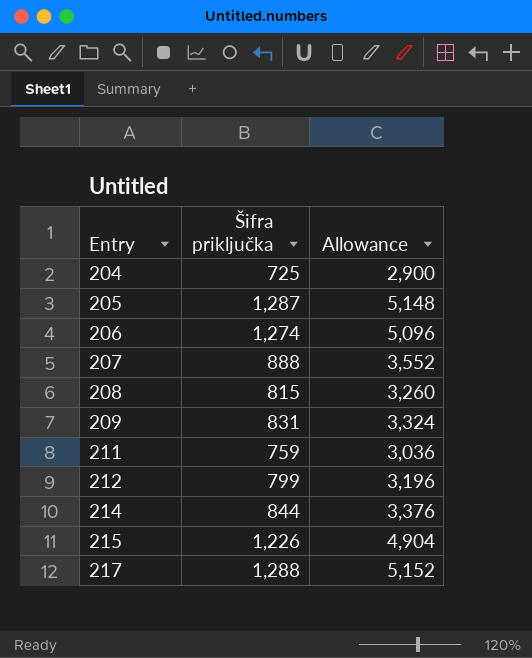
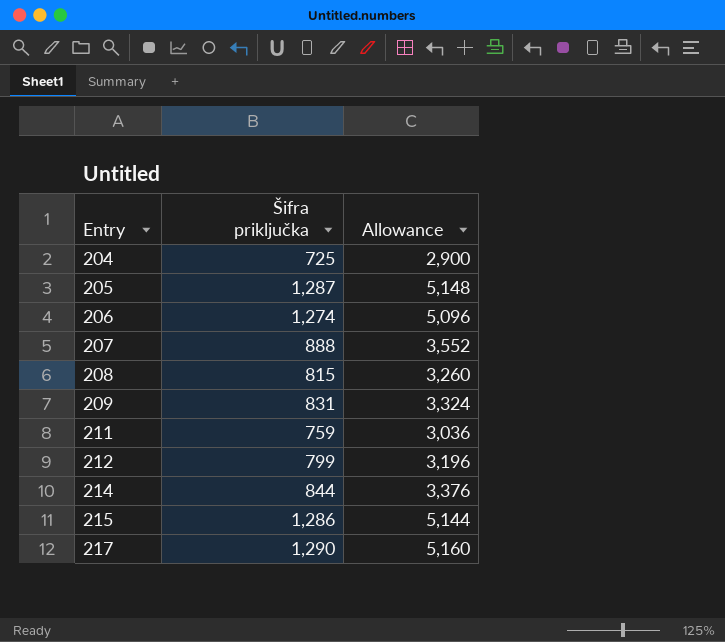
215 | Šifra priključka: 1,226 -> 1,286
215 | Allowance: 4,904 -> 5,144
217 | Šifra priključka: 1,288 -> 1,290
217 | Allowance: 5,152 -> 5,160

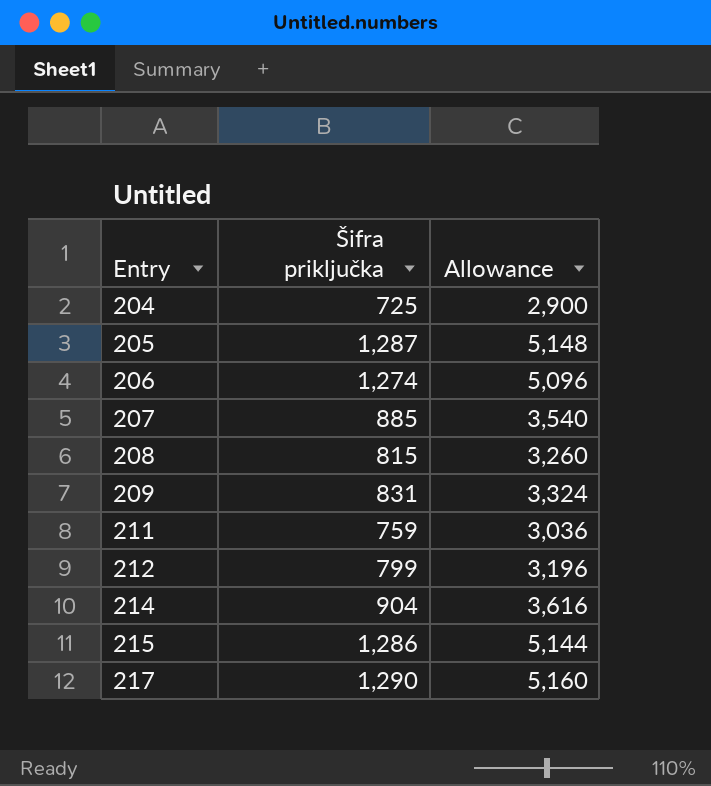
207 | Šifra priključka: 888 -> 885
207 | Allowance: 3,552 -> 3,540
214 | Šifra priključka: 844 -> 904
214 | Allowance: 3,376 -> 3,616

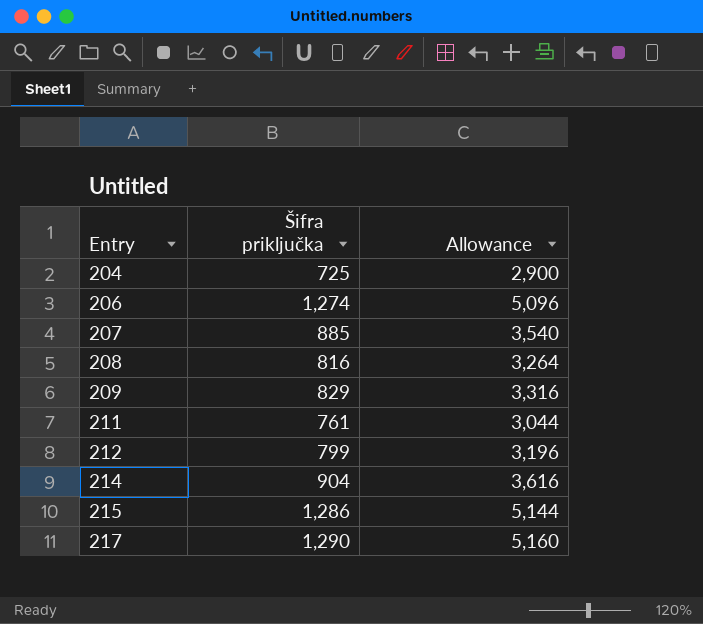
row 205: 1,287 | 5,148 -> none
208 | Šifra priključka: 815 -> 816
208 | Allowance: 3,260 -> 3,264
209 | Šifra priključka: 831 -> 829
209 | Allowance: 3,324 -> 3,316
211 | Šifra priključka: 759 -> 761
211 | Allowance: 3,036 -> 3,044

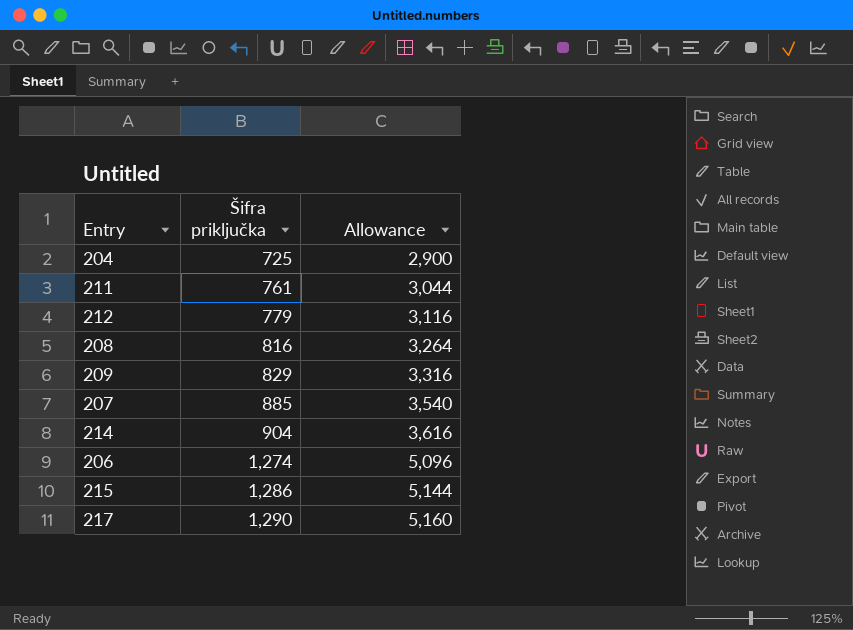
row order: Entry ascending -> Šifra priključka ascending
212 | Šifra priključka: 799 -> 779
212 | Allowance: 3,196 -> 3,116

